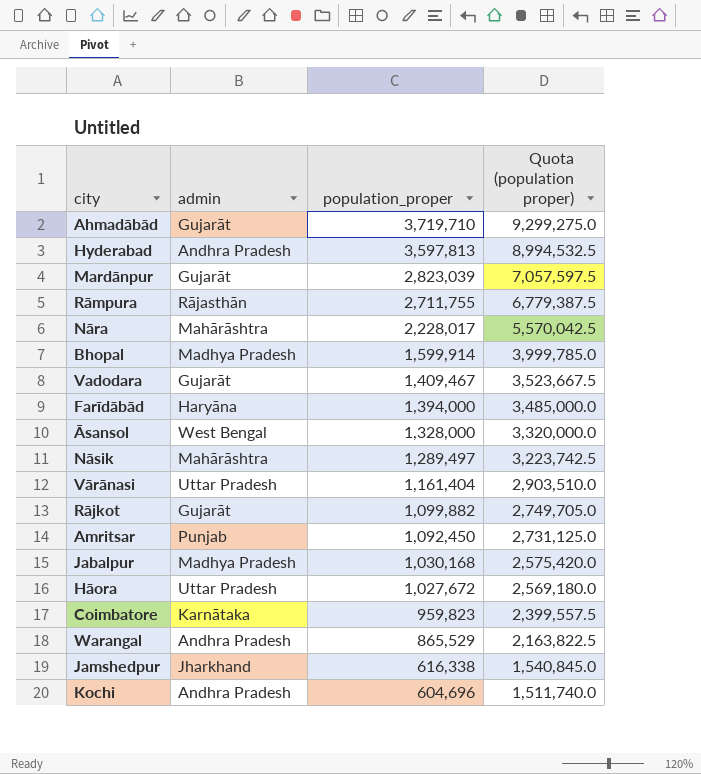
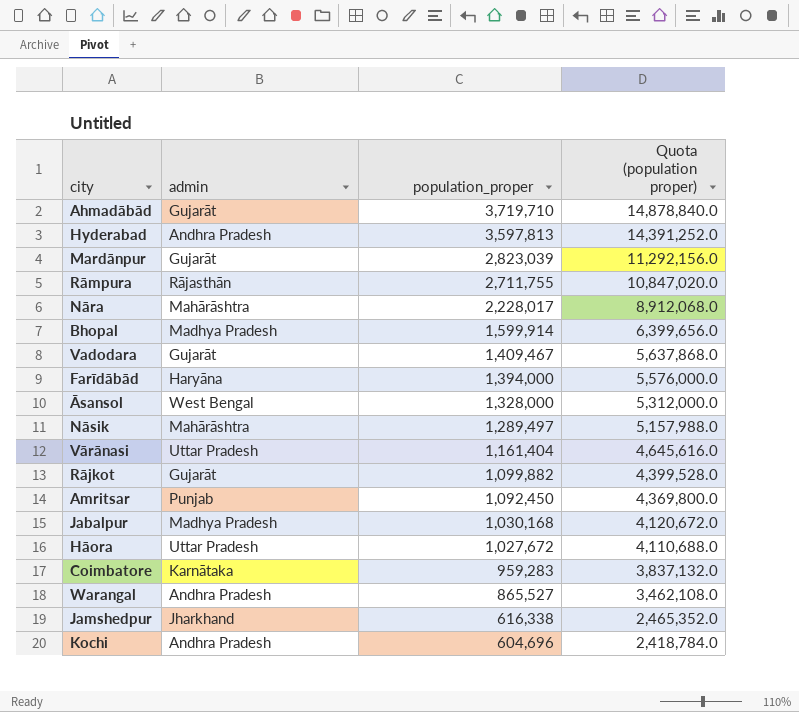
column Quota (population proper) | formula: [population_proper] * 2.5 -> [population_proper] * 4
Coimbatore | population_proper: 959,823 -> 959,283
Warangal | population_proper: 865,529 -> 865,527

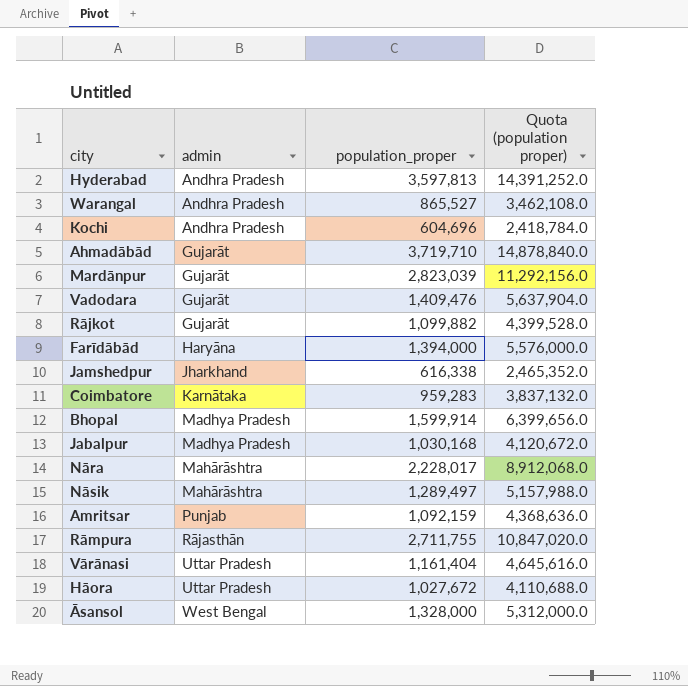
row order: population_proper descending -> admin ascending
Vadodara | population_proper: 1,409,467 -> 1,409,476
Vadodara | Quota (population proper): 5,637,868.0 -> 5,637,904.0
Amritsar | population_proper: 1,092,450 -> 1,092,159
Amritsar | Quota (population proper): 4,369,800.0 -> 4,368,636.0

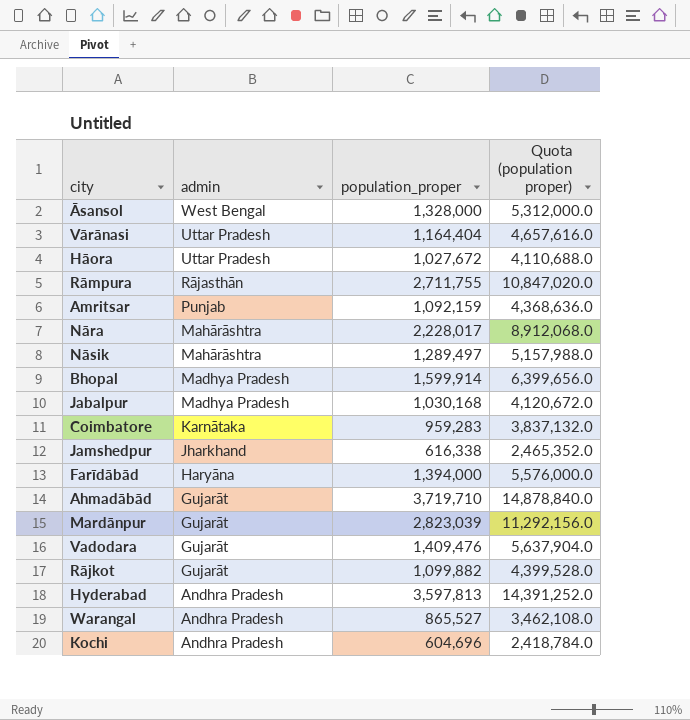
row order: admin ascending -> admin descending
Vārānasi | population_proper: 1,161,404 -> 1,164,404
Vārānasi | Quota (population proper): 4,645,616.0 -> 4,657,616.0

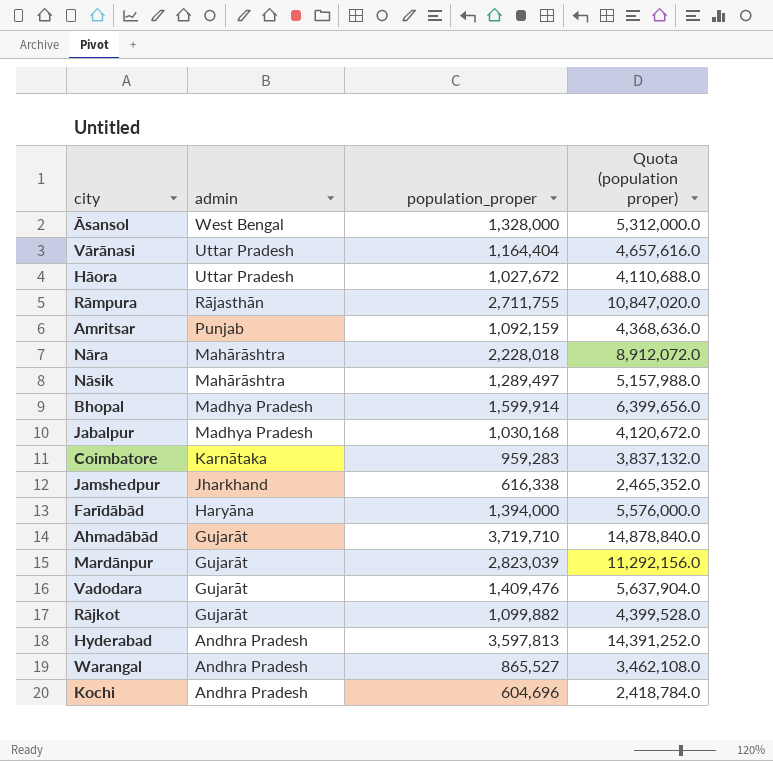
Nāra | population_proper: 2,228,017 -> 2,228,018
Nāra | Quota (population proper): 8,912,068.0 -> 8,912,072.0

